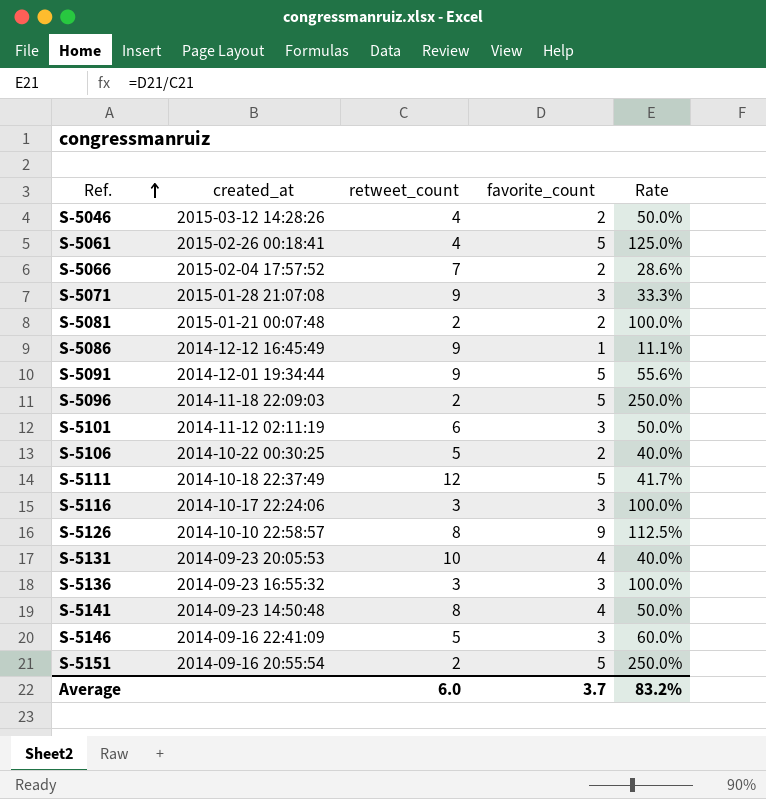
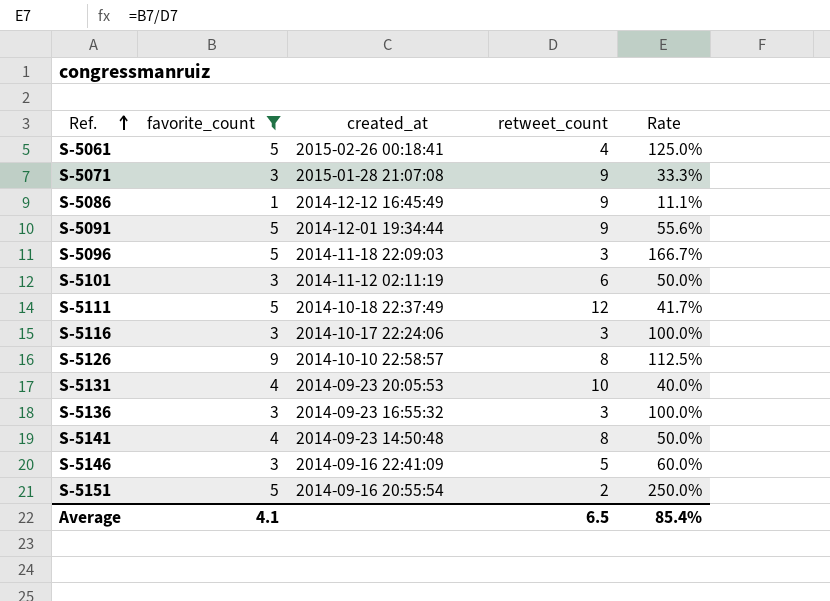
filter: none -> favorite_count != 2
column favorite_count | position: 4 -> 2
S-5096 | retweet_count: 2 -> 3
S-5096 | Rate: 250.0% -> 166.7%
Average | favorite_count: 3.7 -> 4.1
Average | retweet_count: 6.0 -> 6.5
Average | Rate: 83.2% -> 85.4%

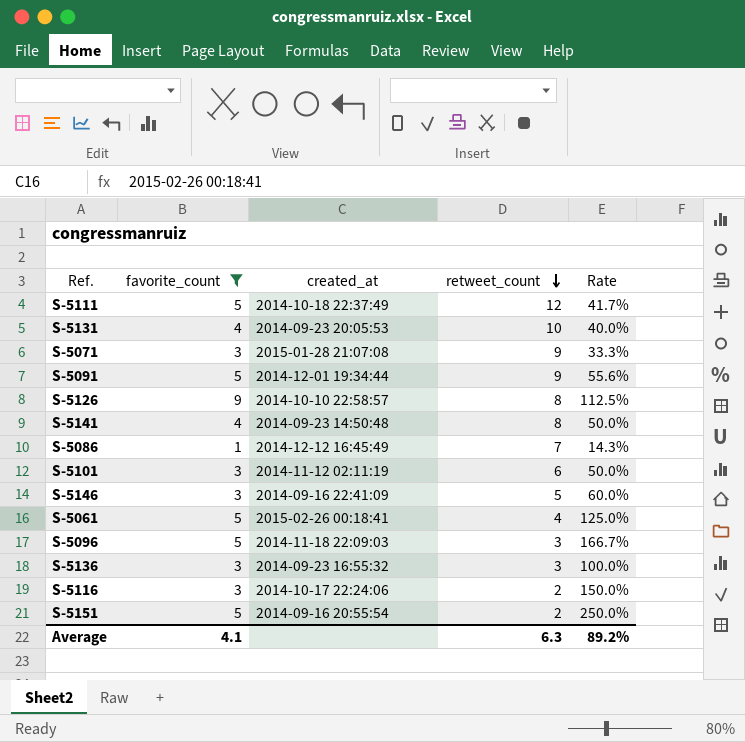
row order: Ref. ascending -> retweet_count descending
S-5086 | retweet_count: 9 -> 7
S-5086 | Rate: 11.1% -> 14.3%
S-5116 | retweet_count: 3 -> 2
S-5116 | Rate: 100.0% -> 150.0%
Average | retweet_count: 6.5 -> 6.3
Average | Rate: 85.4% -> 89.2%

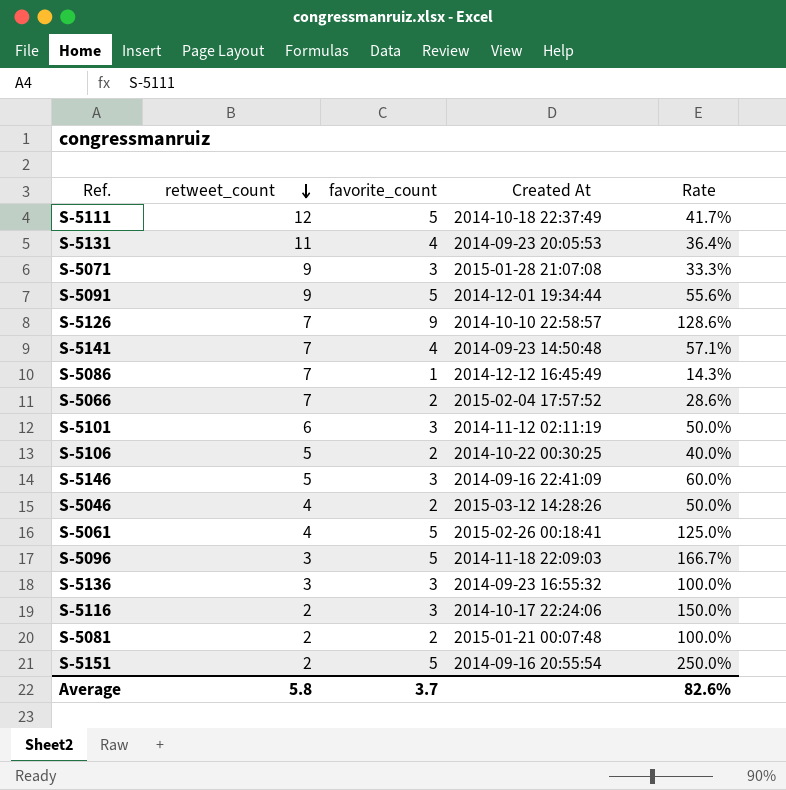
filter: favorite_count != 2 -> none
column retweet_count | position: 4 -> 2
column name: created_at -> Created At
S-5131 | retweet_count: 10 -> 11
S-5131 | Rate: 40.0% -> 36.4%
S-5126 | retweet_count: 8 -> 7
S-5126 | Rate: 112.5% -> 128.6%
S-5141 | retweet_count: 8 -> 7
S-5141 | Rate: 50.0% -> 57.1%
Average | retweet_count: 6.3 -> 5.8
Average | favorite_count: 4.1 -> 3.7
Average | Rate: 89.2% -> 82.6%

